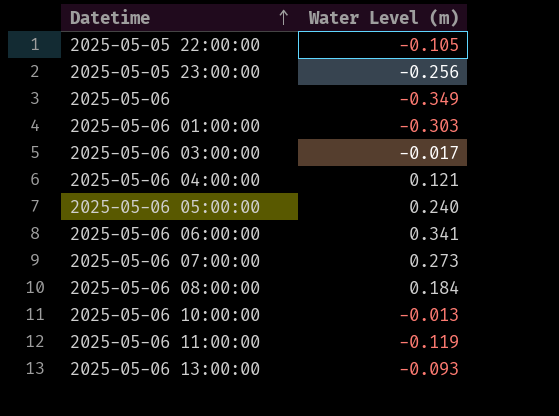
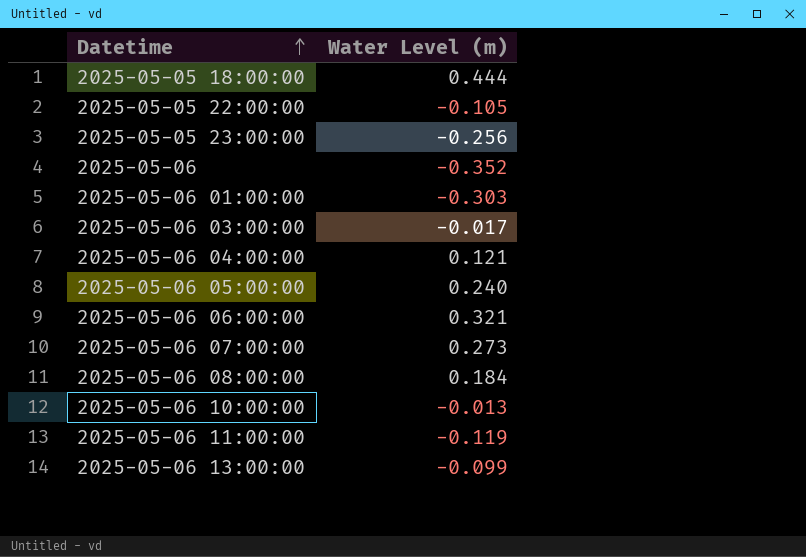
row 2025-05-05 18:00:00: none -> 0.444
2025-05-06 | Water Level (m): -0.349 -> -0.352
2025-05-06 06:00:00 | Water Level (m): 0.341 -> 0.321
2025-05-06 13:00:00 | Water Level (m): -0.093 -> -0.099

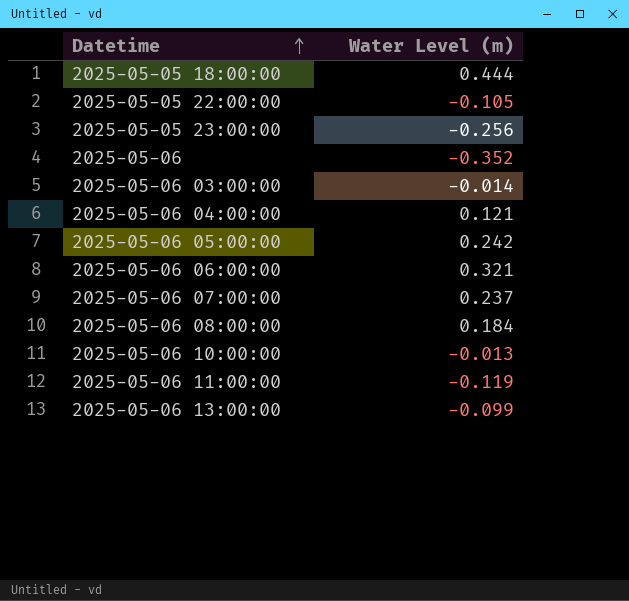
row 2025-05-06 01:00:00: -0.303 -> none
2025-05-06 03:00:00 | Water Level (m): -0.017 -> -0.014
2025-05-06 05:00:00 | Water Level (m): 0.240 -> 0.242
2025-05-06 07:00:00 | Water Level (m): 0.273 -> 0.237

